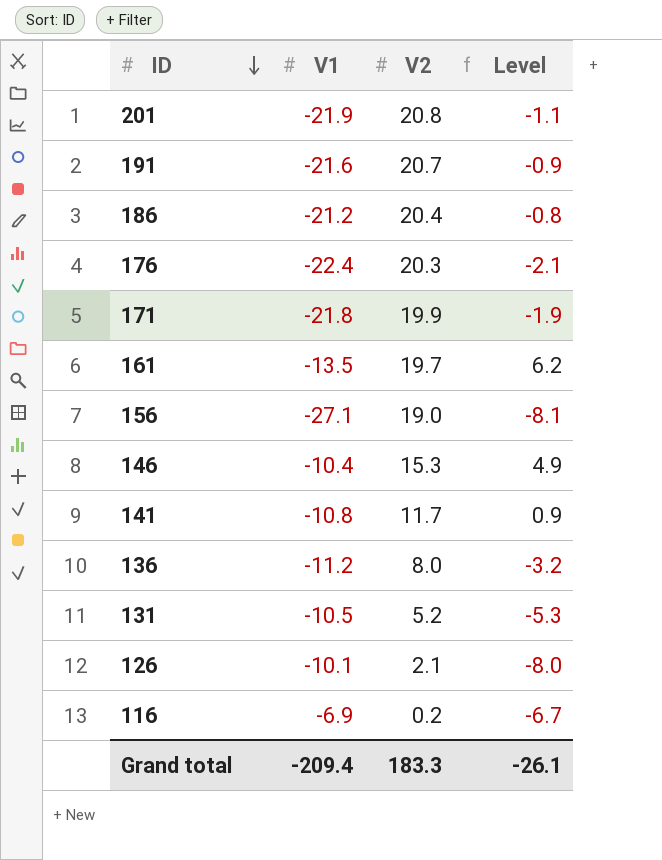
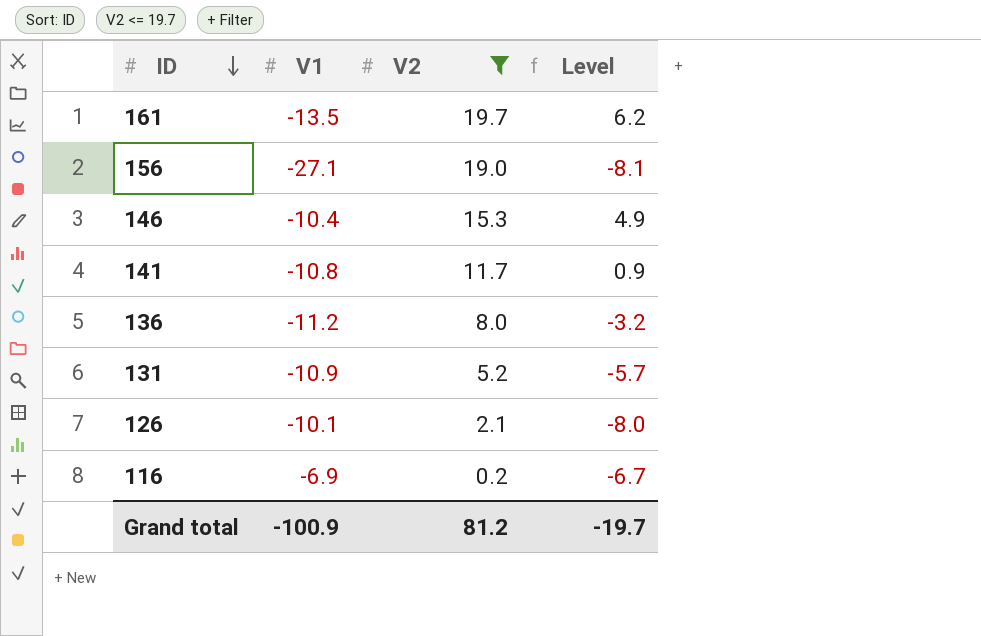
filter: none -> V2 <= 19.7
131 | V1: -10.5 -> -10.9
131 | Level: -5.3 -> -5.7
Grand total | V1: -209.4 -> -100.9
Grand total | V2: 183.3 -> 81.2
Grand total | Level: -26.1 -> -19.7

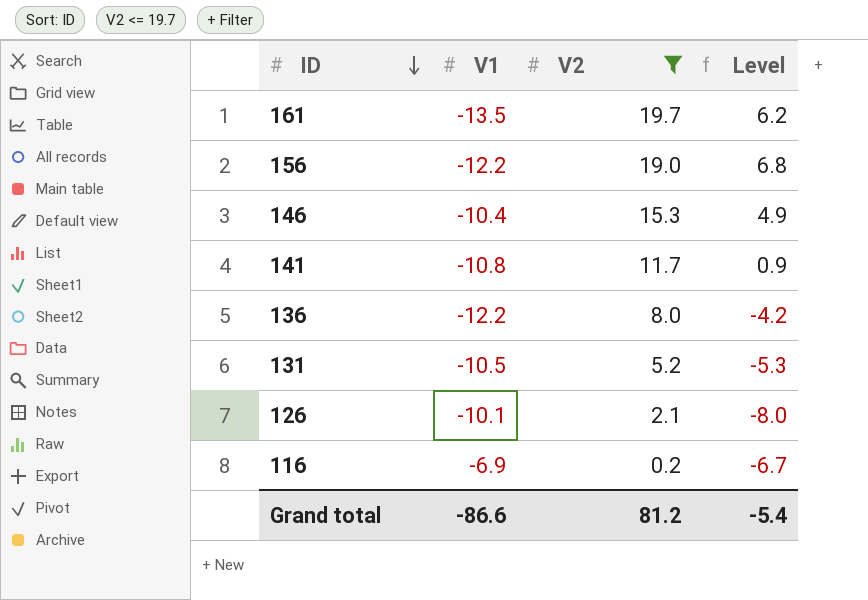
156 | V1: -27.1 -> -12.2
156 | Level: -8.1 -> 6.8
136 | V1: -11.2 -> -12.2
136 | Level: -3.2 -> -4.2
131 | V1: -10.9 -> -10.5
131 | Level: -5.7 -> -5.3
Grand total | V1: -100.9 -> -86.6
Grand total | Level: -19.7 -> -5.4

